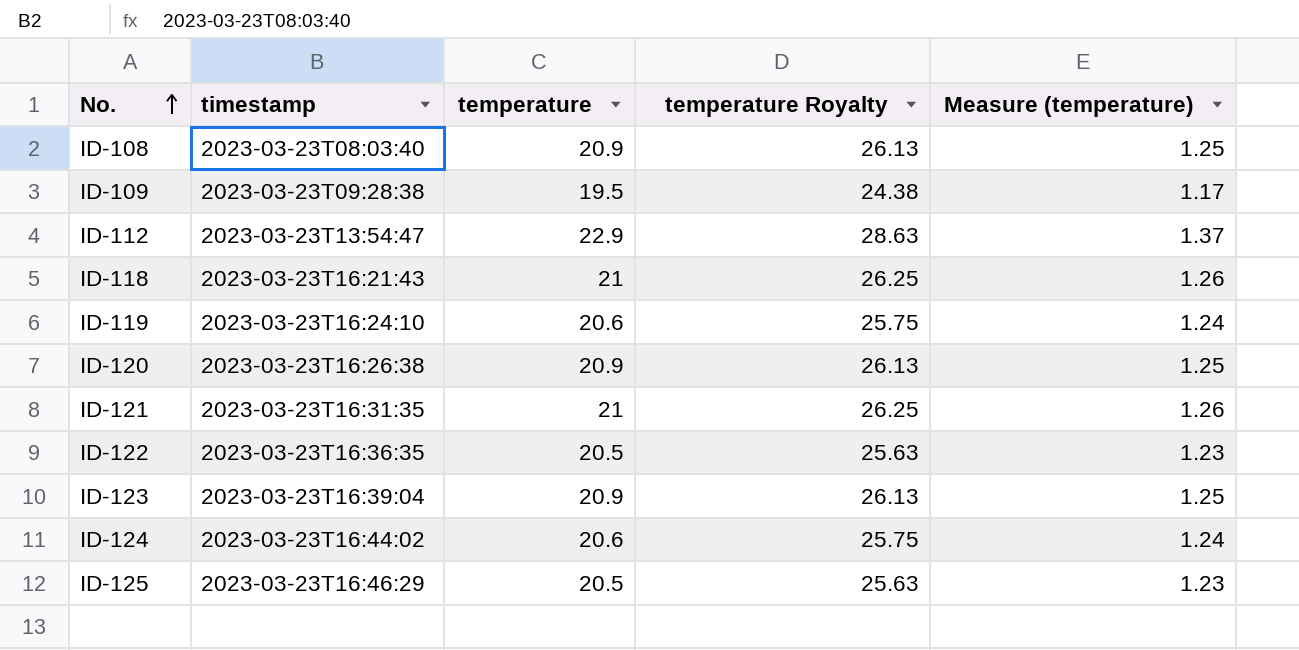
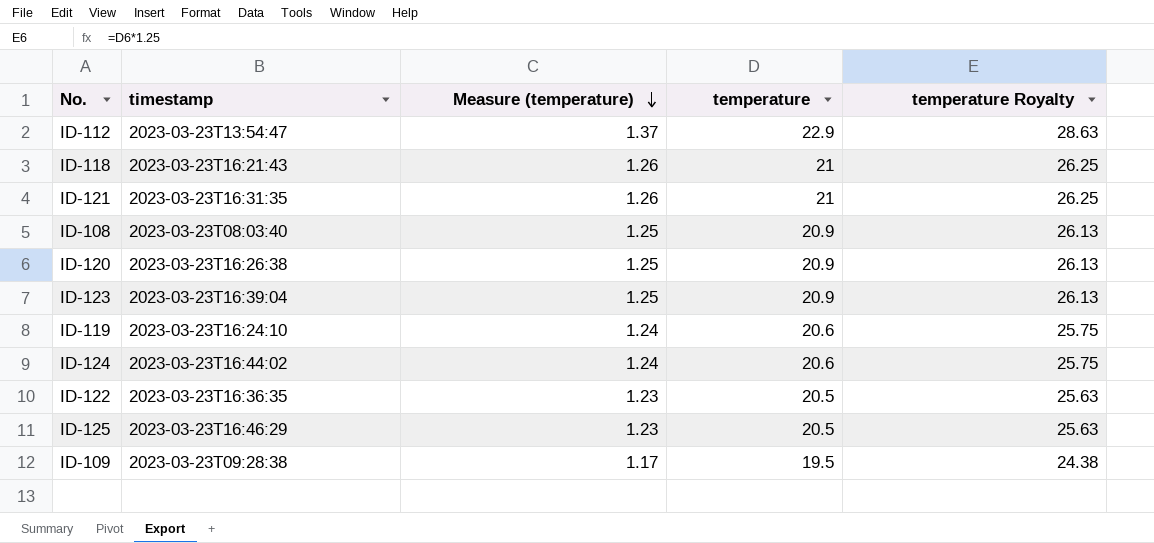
row order: No. ascending -> Measure (temperature) descending
column Measure (temperature) | position: 5 -> 3

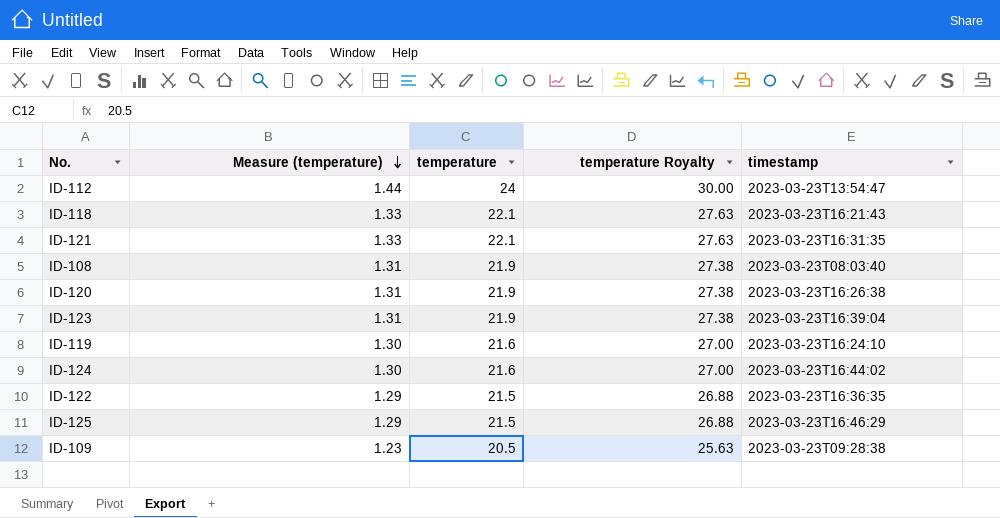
column timestamp | position: 2 -> 5
ID-112 | Measure (temperature): 1.37 -> 1.44
ID-112 | temperature: 22.9 -> 24
ID-112 | temperature Royalty: 28.63 -> 30.00
ID-118 | Measure (temperature): 1.26 -> 1.33
ID-118 | temperature: 21 -> 22.1
ID-118 | temperature Royalty: 26.25 -> 27.63
ID-121 | Measure (temperature): 1.26 -> 1.33
ID-121 | temperature: 21 -> 22.1
ID-121 | temperature Royalty: 26.25 -> 27.63
ID-108 | Measure (temperature): 1.25 -> 1.31
ID-108 | temperature: 20.9 -> 21.9
ID-108 | temperature Royalty: 26.13 -> 27.38
ID-120 | Measure (temperature): 1.25 -> 1.31
ID-120 | temperature: 20.9 -> 21.9
ID-120 | temperature Royalty: 26.13 -> 27.38
ID-123 | Measure (temperature): 1.25 -> 1.31
ID-123 | temperature: 20.9 -> 21.9
ID-123 | temperature Royalty: 26.13 -> 27.38
ID-119 | Measure (temperature): 1.24 -> 1.30
ID-119 | temperature: 20.6 -> 21.6
ID-119 | temperature Royalty: 25.75 -> 27.00
ID-124 | Measure (temperature): 1.24 -> 1.30
ID-124 | temperature: 20.6 -> 21.6
ID-124 | temperature Royalty: 25.75 -> 27.00
ID-122 | Measure (temperature): 1.23 -> 1.29
ID-122 | temperature: 20.5 -> 21.5
ID-122 | temperature Royalty: 25.63 -> 26.88
ID-125 | Measure (temperature): 1.23 -> 1.29
ID-125 | temperature: 20.5 -> 21.5
ID-125 | temperature Royalty: 25.63 -> 26.88
ID-109 | Measure (temperature): 1.17 -> 1.23
ID-109 | temperature: 19.5 -> 20.5
ID-109 | temperature Royalty: 24.38 -> 25.63

